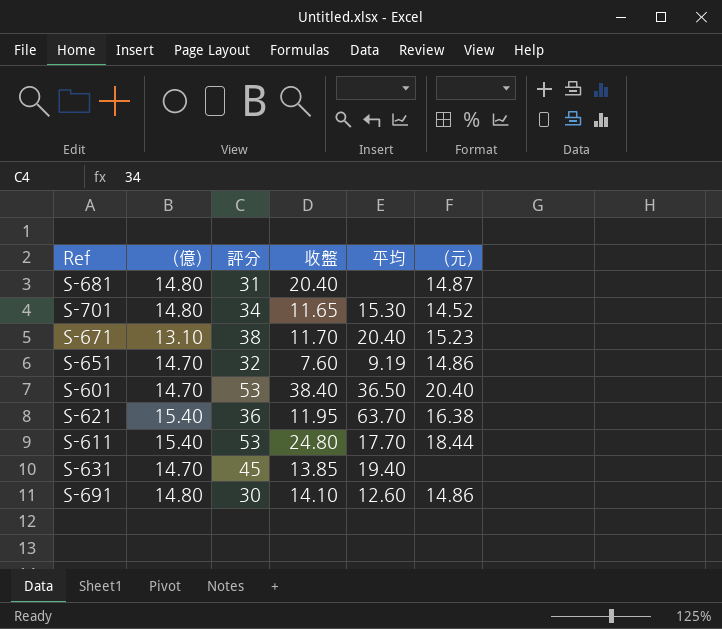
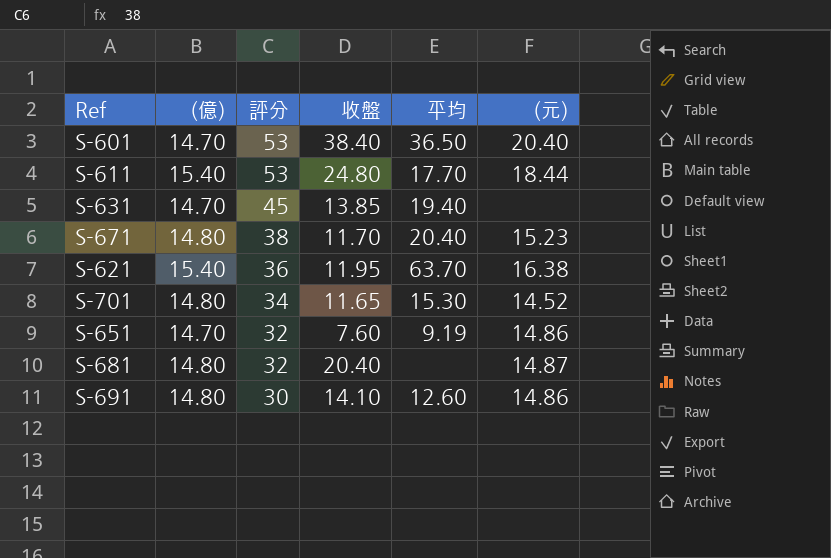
row order: none -> 評分 descending
S-671 | (億): 13.10 -> 14.80
S-681 | 評分: 31 -> 32

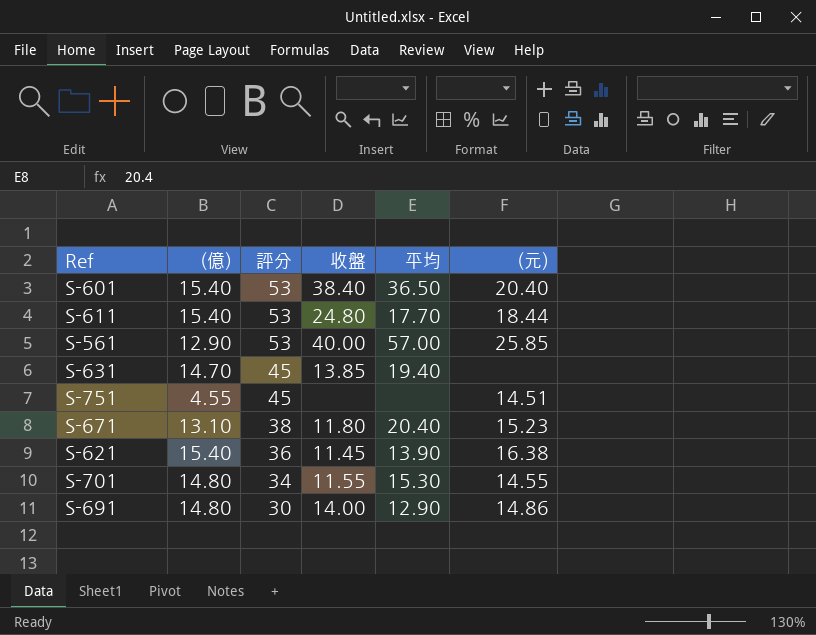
row S-651: 14.70 | 32 | 7.60 | 9.19 | 14.86 -> none
row S-681: 14.80 | 32 | 20.40 | none | 14.87 -> none
S-601 | (億): 14.70 -> 15.40
row S-561: none -> 12.90 | 53 | 40.00 | 57.00 | 25.85
row S-751: none -> 4.55 | 45 | none | none | 14.51
S-671 | (億): 14.80 -> 13.10
S-671 | 收盤: 11.70 -> 11.80
S-621 | 收盤: 11.95 -> 11.45
S-621 | 平均: 63.70 -> 13.90
S-701 | 收盤: 11.65 -> 11.55
S-701 | (元): 14.52 -> 14.55
S-691 | 收盤: 14.10 -> 14.00
S-691 | 平均: 12.60 -> 12.90

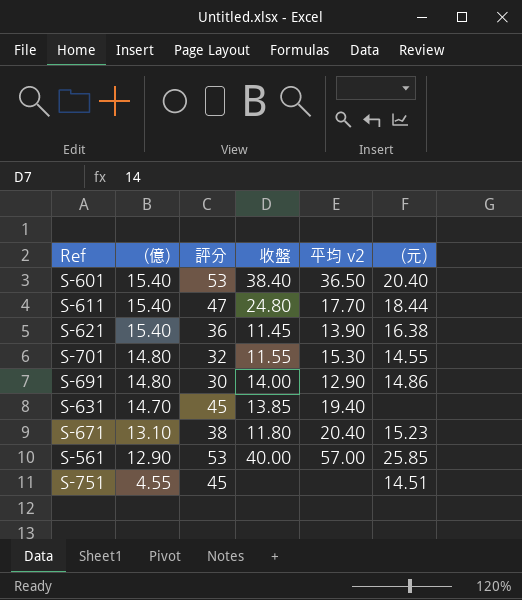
row order: 評分 descending -> (億) descending
column name: 平均 -> 平均 v2
S-611 | 評分: 53 -> 47
S-701 | 評分: 34 -> 32

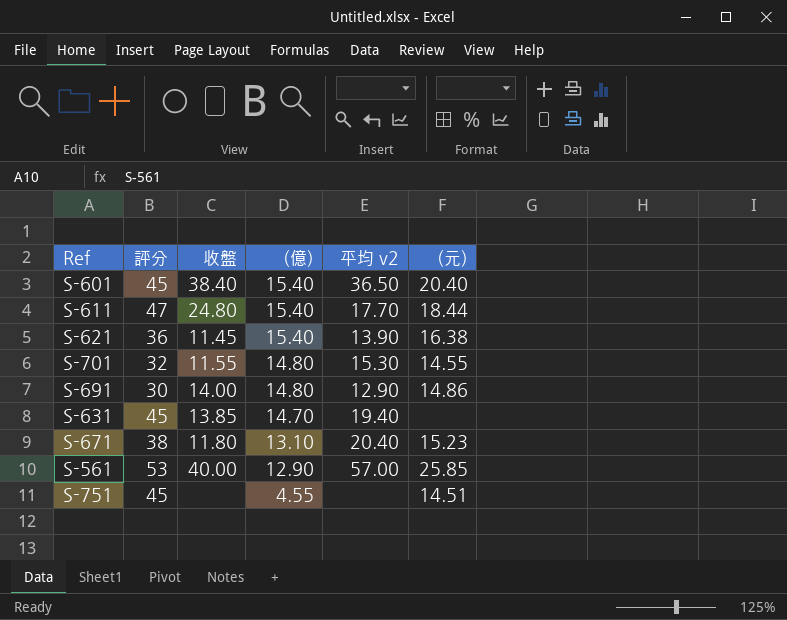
column (億) | position: 2 -> 4
S-601 | 評分: 53 -> 45

